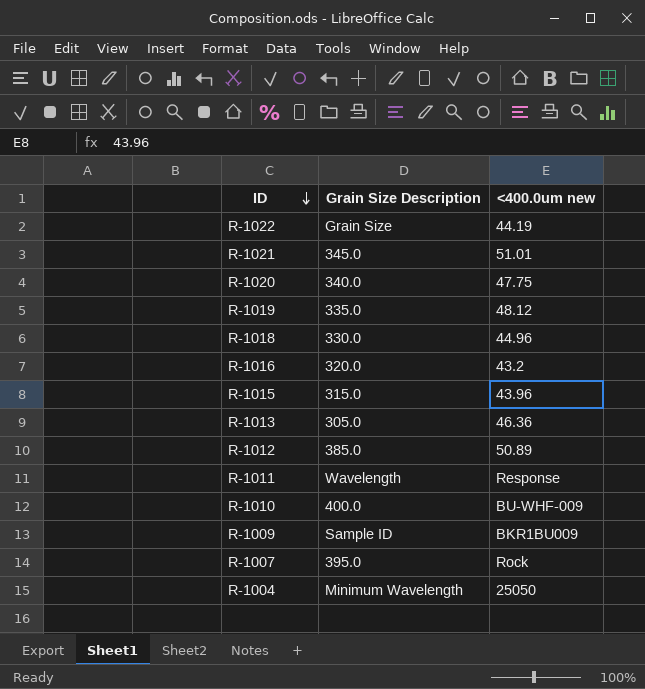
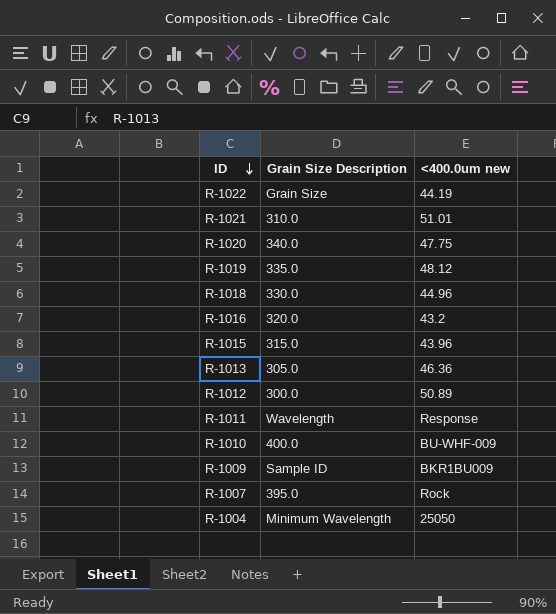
R-1021 | Grain Size Description: 345.0 -> 310.0
R-1012 | Grain Size Description: 385.0 -> 300.0

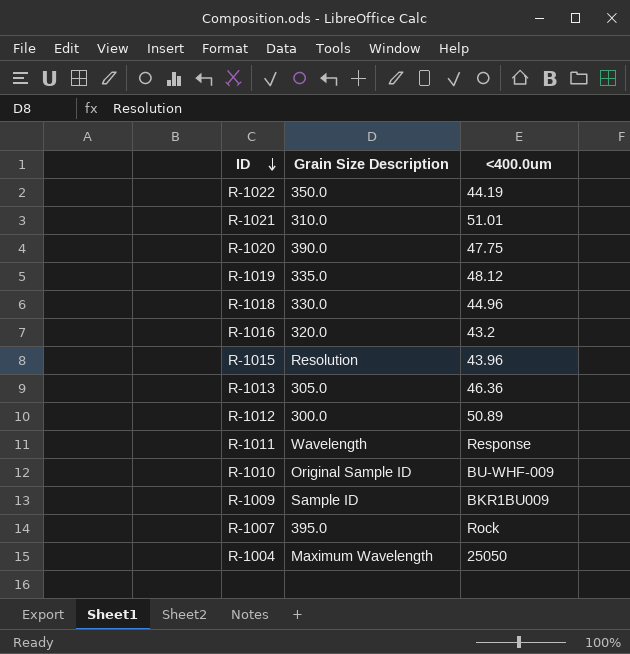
column name: <400.0um new -> <400.0um
R-1022 | Grain Size Description: Grain Size -> 350.0
R-1020 | Grain Size Description: 340.0 -> 390.0
R-1015 | Grain Size Description: 315.0 -> Resolution
R-1010 | Grain Size Description: 400.0 -> Original Sample ID
R-1004 | Grain Size Description: Minimum Wavelength -> Maximum Wavelength

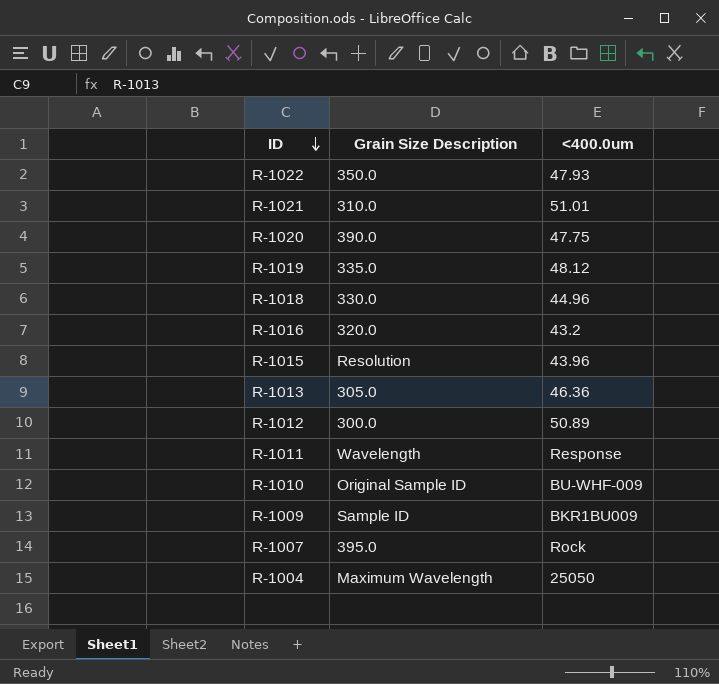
R-1022 | <400.0um: 44.19 -> 47.93

